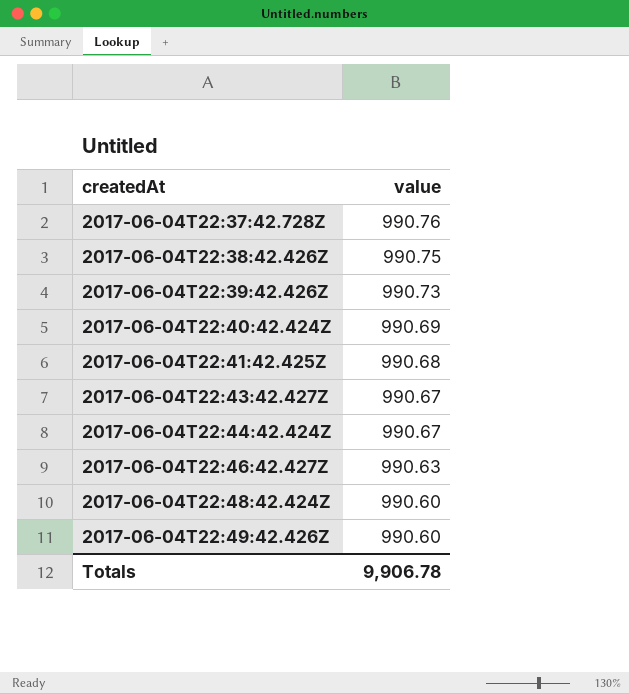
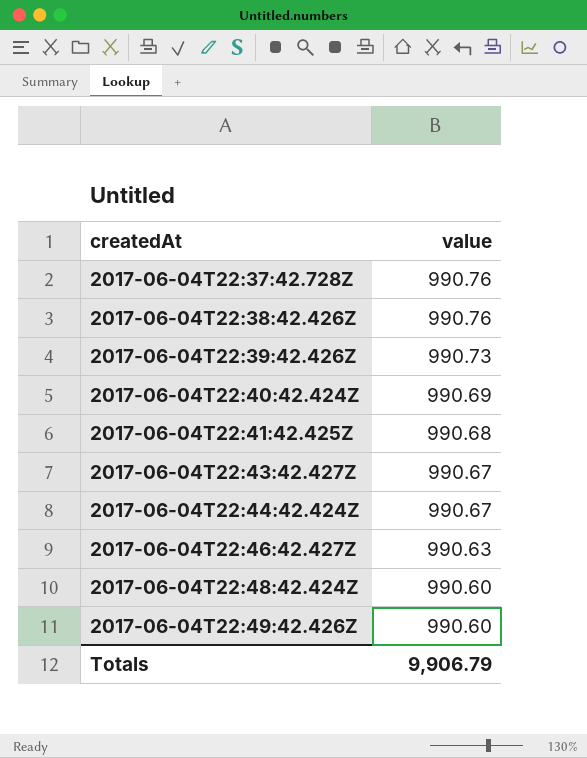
2017-06-04T22:38:42.426Z | value: 990.75 -> 990.76
Totals | value: 9,906.78 -> 9,906.79

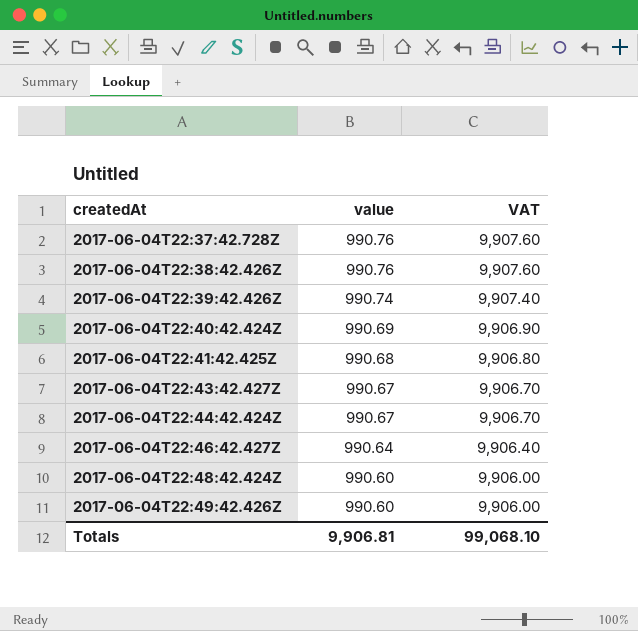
column VAT | formula: none -> [value] * 10
2017-06-04T22:39:42.426Z | value: 990.73 -> 990.74
2017-06-04T22:46:42.427Z | value: 990.63 -> 990.64
Totals | value: 9,906.79 -> 9,906.81

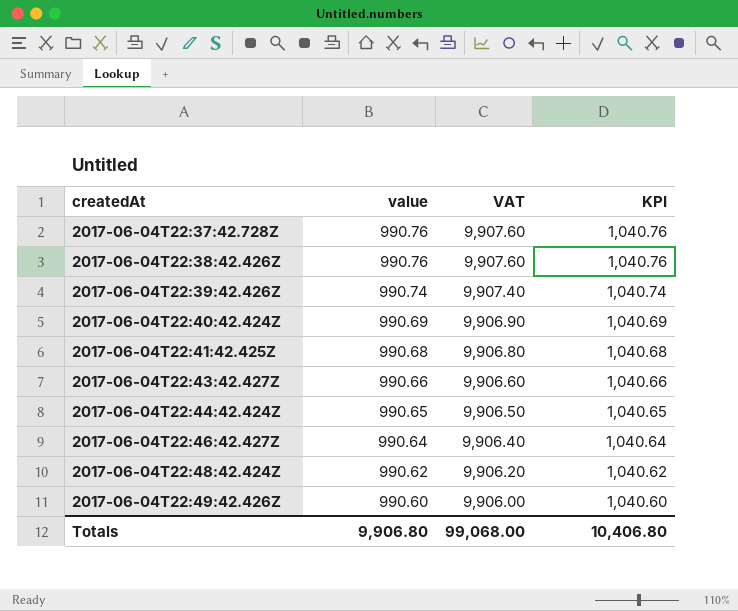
column KPI | formula: none -> [value] + 50
2017-06-04T22:43:42.427Z | value: 990.67 -> 990.66
2017-06-04T22:43:42.427Z | VAT: 9,906.70 -> 9,906.60
2017-06-04T22:44:42.424Z | value: 990.67 -> 990.65
2017-06-04T22:44:42.424Z | VAT: 9,906.70 -> 9,906.50
2017-06-04T22:48:42.424Z | value: 990.60 -> 990.62
2017-06-04T22:48:42.424Z | VAT: 9,906.00 -> 9,906.20
Totals | value: 9,906.81 -> 9,906.80
Totals | VAT: 99,068.10 -> 99,068.00

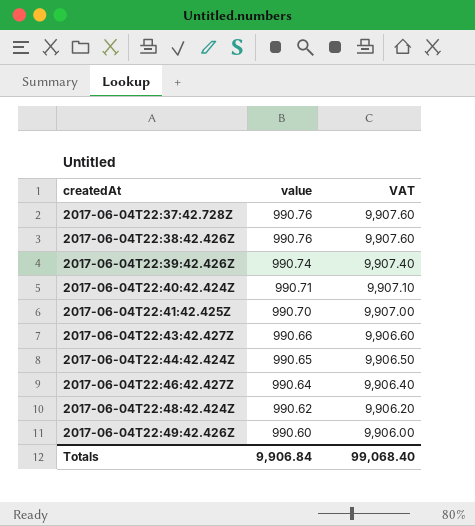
column KPI | formula: [value] + 50 -> none
2017-06-04T22:40:42.424Z | value: 990.69 -> 990.71
2017-06-04T22:40:42.424Z | VAT: 9,906.90 -> 9,907.10
2017-06-04T22:41:42.425Z | value: 990.68 -> 990.70
2017-06-04T22:41:42.425Z | VAT: 9,906.80 -> 9,907.00
Totals | value: 9,906.80 -> 9,906.84
Totals | VAT: 99,068.00 -> 99,068.40

